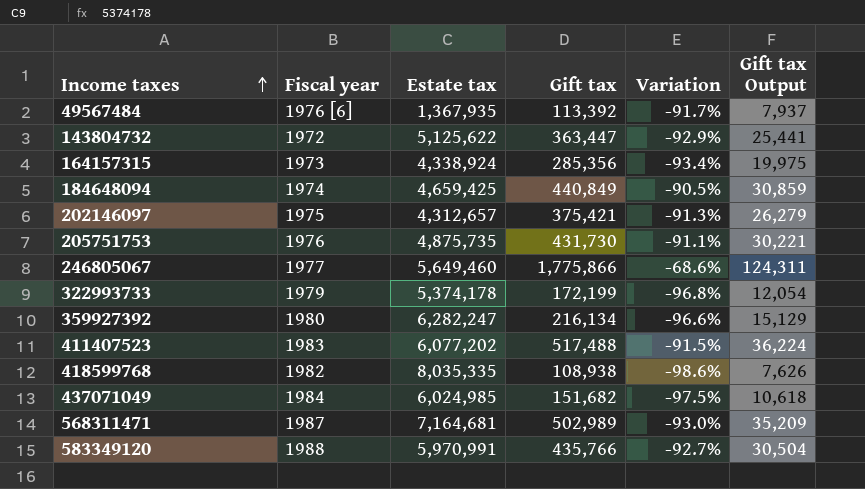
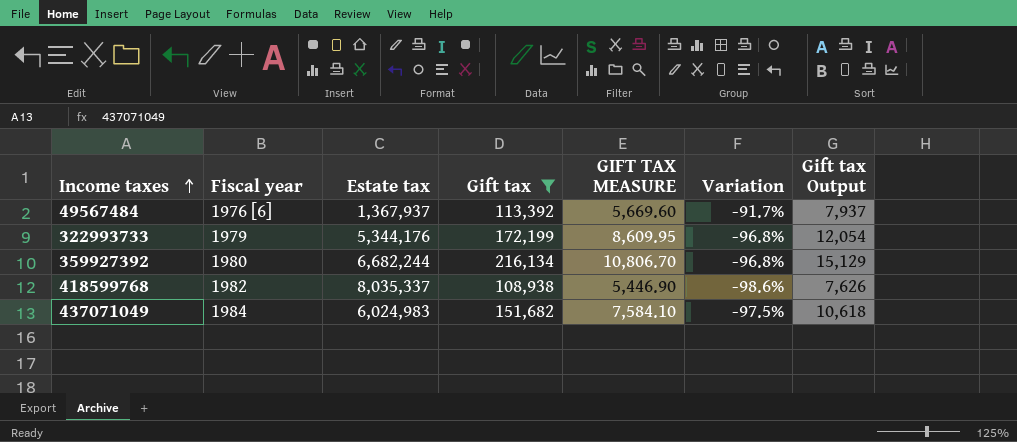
filter: none -> Gift tax <= 216,134
column GIFT TAX MEASURE | formula: none -> [Gift tax] * 0.05
49567484 | Estate tax: 1,367,935 -> 1,367,937
322993733 | Estate tax: 5,374,178 -> 5,344,176
359927392 | Estate tax: 6,282,247 -> 6,682,244
359927392 | Variation: -96.6% -> -96.8%
418599768 | Estate tax: 8,035,335 -> 8,035,337
437071049 | Estate tax: 6,024,985 -> 6,024,983

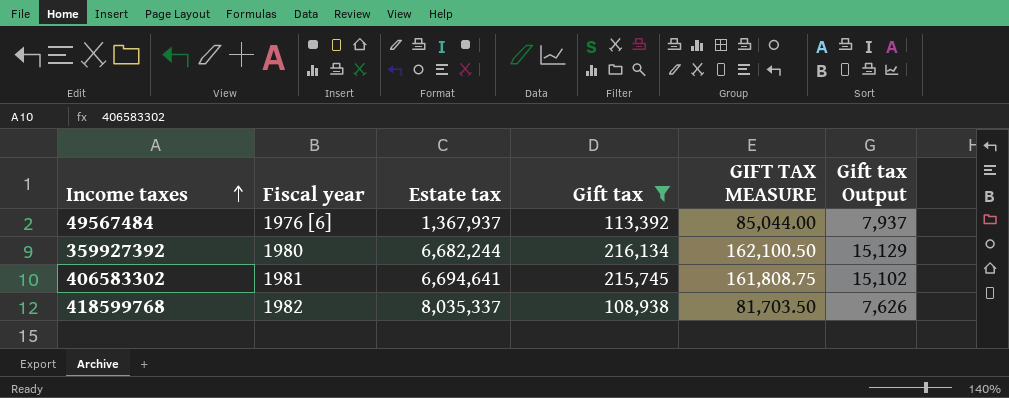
column Variation | formula: ([Gift tax] - [Estate tax]) / [Estate tax] -> none
column GIFT TAX MEASURE | formula: [Gift tax] * 0.05 -> [Gift tax] * 0.75
row 322993733: 1979 | 5,344,176 | 172,199 | 8,609.95 | -96.8% | 12,054 -> none
row 437071049: 1984 | 6,024,983 | 151,682 | 7,584.10 | -97.5% | 10,618 -> none
row 406583302: none -> 1981 | 6,694,641 | 215,745 | 161,808.75 | 15,102

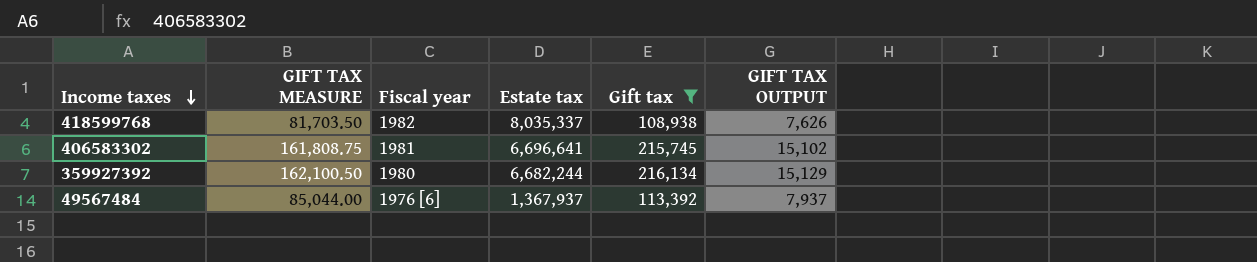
row order: Income taxes ascending -> Income taxes descending
column GIFT TAX MEASURE | position: 5 -> 2
column name: Gift tax Output -> GIFT TAX OUTPUT
406583302 | Estate tax: 6,694,641 -> 6,696,641

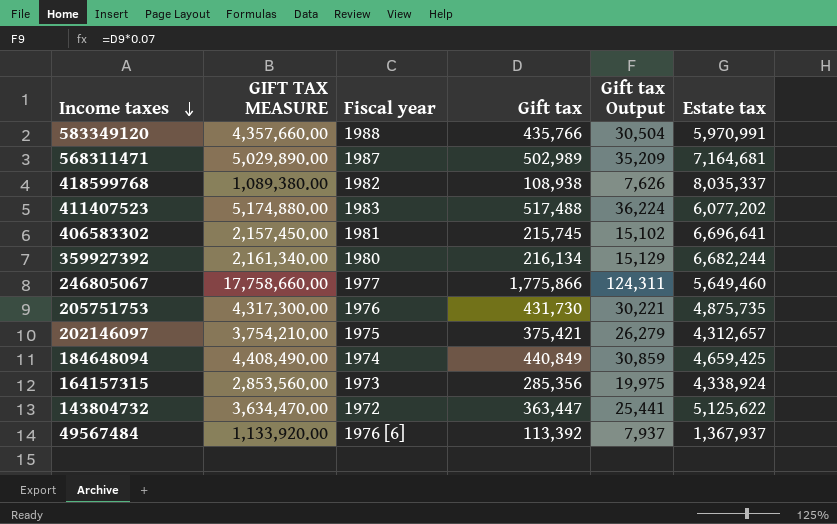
filter: Gift tax <= 216,134 -> none
column GIFT TAX MEASURE | formula: [Gift tax] * 0.75 -> [Gift tax] * 10
column name: GIFT TAX OUTPUT -> Gift tax Output
column Estate tax | position: 4 -> 6

